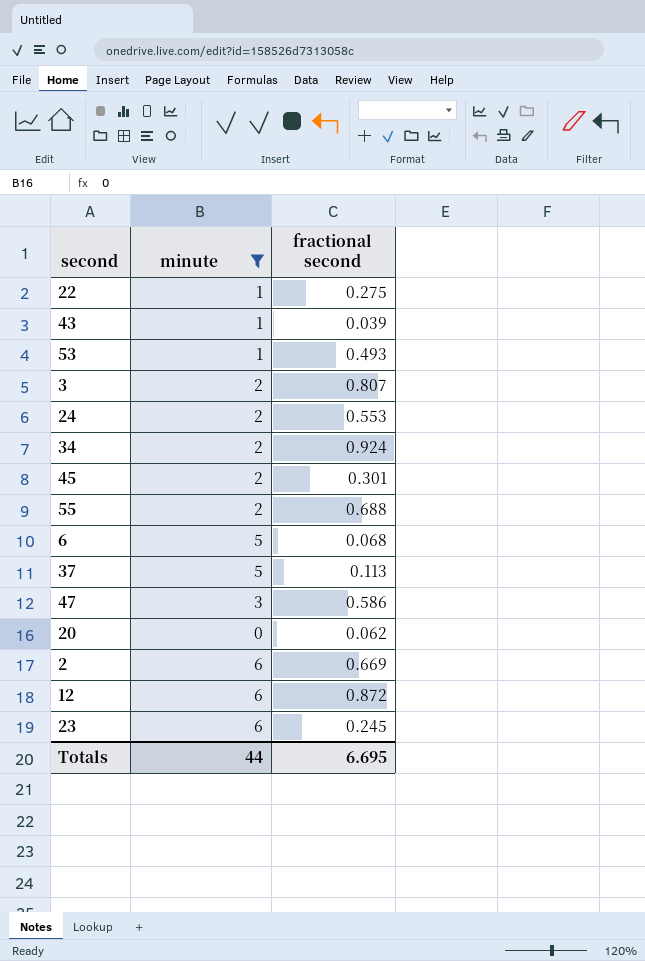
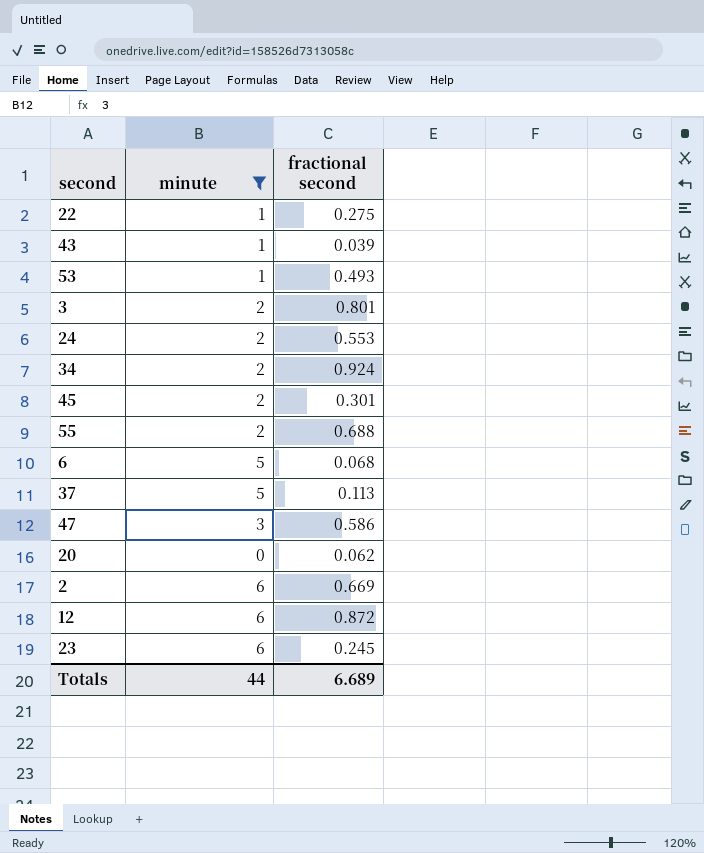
3 | fractional second: 0.807 -> 0.801
Totals | fractional second: 6.695 -> 6.689

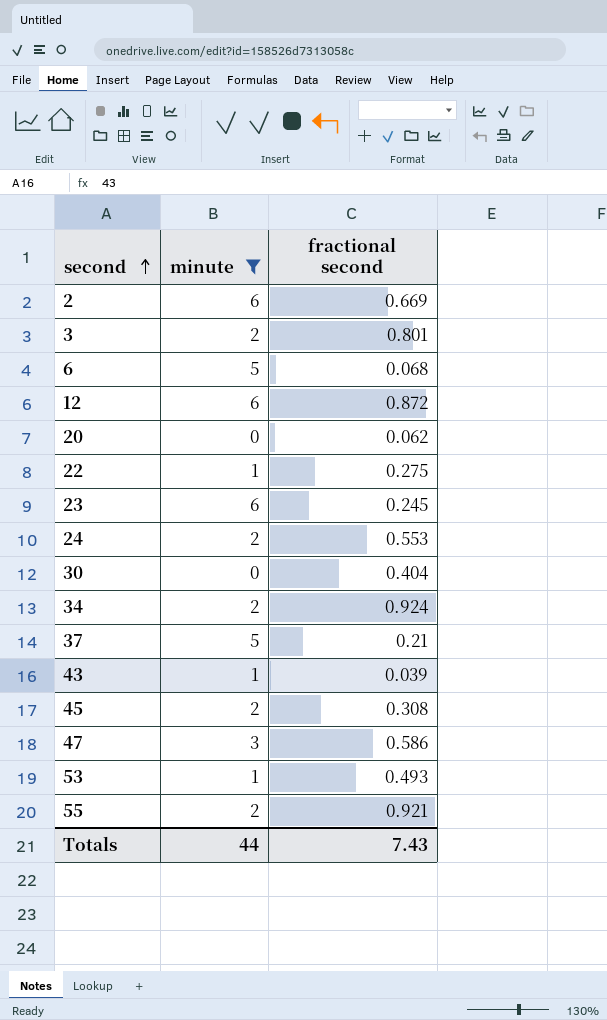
row order: none -> second ascending
row 30: none -> 0 | 0.404
37 | fractional second: 0.113 -> 0.21
45 | fractional second: 0.301 -> 0.308
55 | fractional second: 0.688 -> 0.921
Totals | fractional second: 6.689 -> 7.43

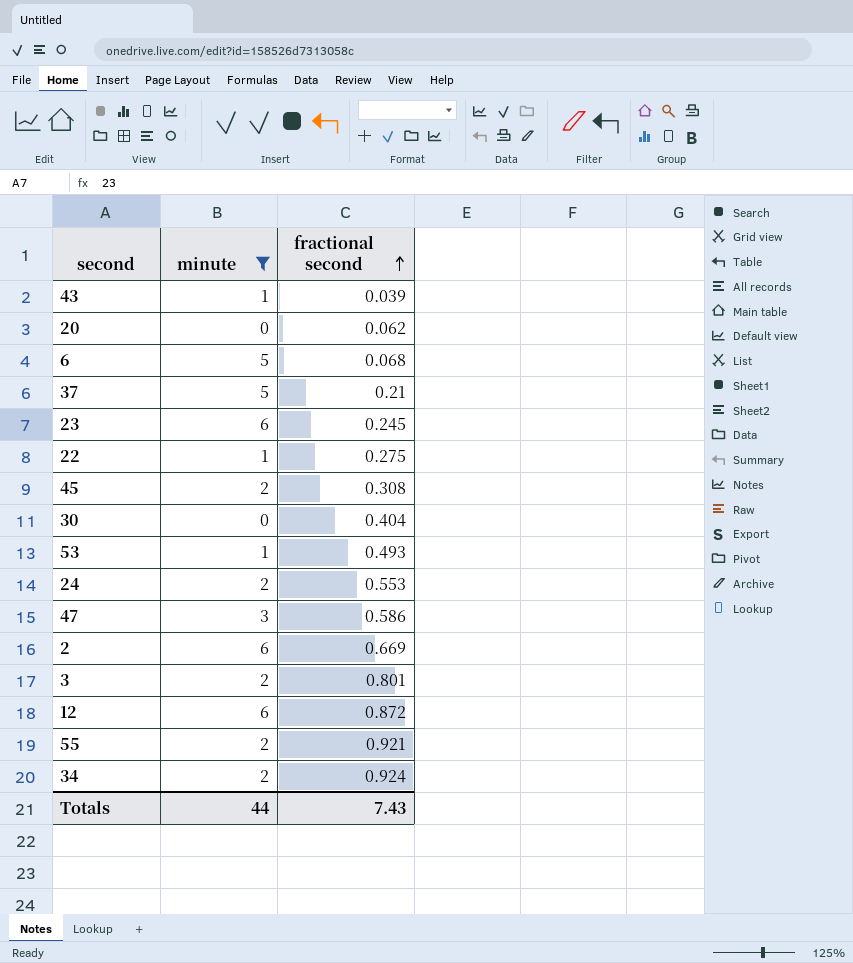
row order: second ascending -> fractional second ascending

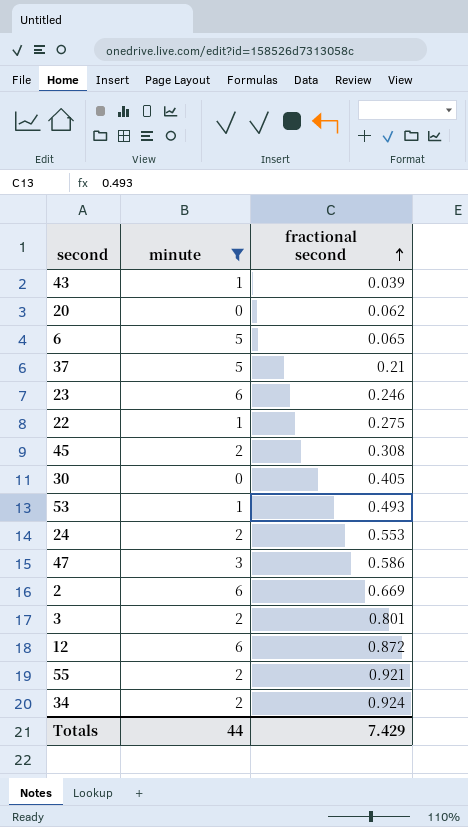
6 | fractional second: 0.068 -> 0.065
23 | fractional second: 0.245 -> 0.246
30 | fractional second: 0.404 -> 0.405
Totals | fractional second: 7.43 -> 7.429

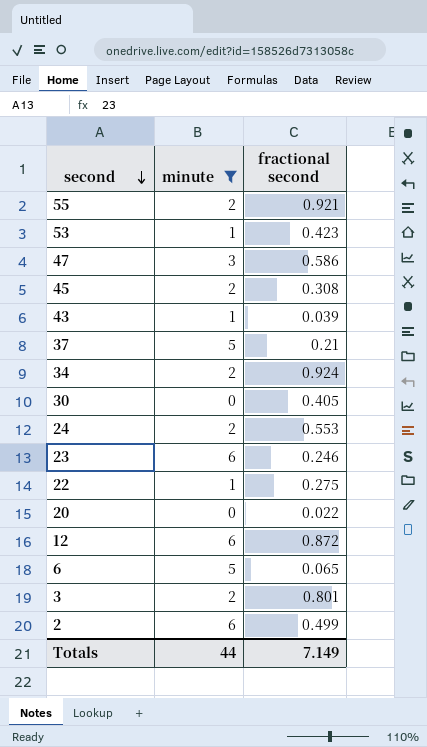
row order: fractional second ascending -> second descending
53 | fractional second: 0.493 -> 0.423
20 | fractional second: 0.062 -> 0.022
2 | fractional second: 0.669 -> 0.499
Totals | fractional second: 7.429 -> 7.149

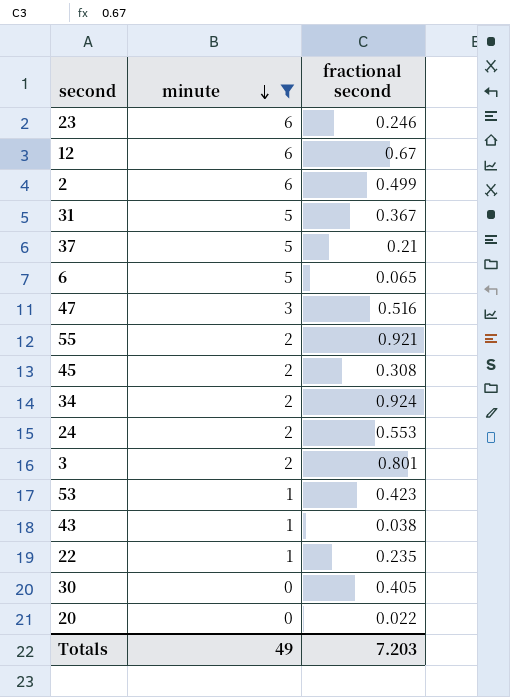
row order: second descending -> minute descending
12 | fractional second: 0.872 -> 0.67
row 31: none -> 5 | 0.367
47 | fractional second: 0.586 -> 0.516
43 | fractional second: 0.039 -> 0.038
22 | fractional second: 0.275 -> 0.235
Totals | minute: 44 -> 49
Totals | fractional second: 7.149 -> 7.203

